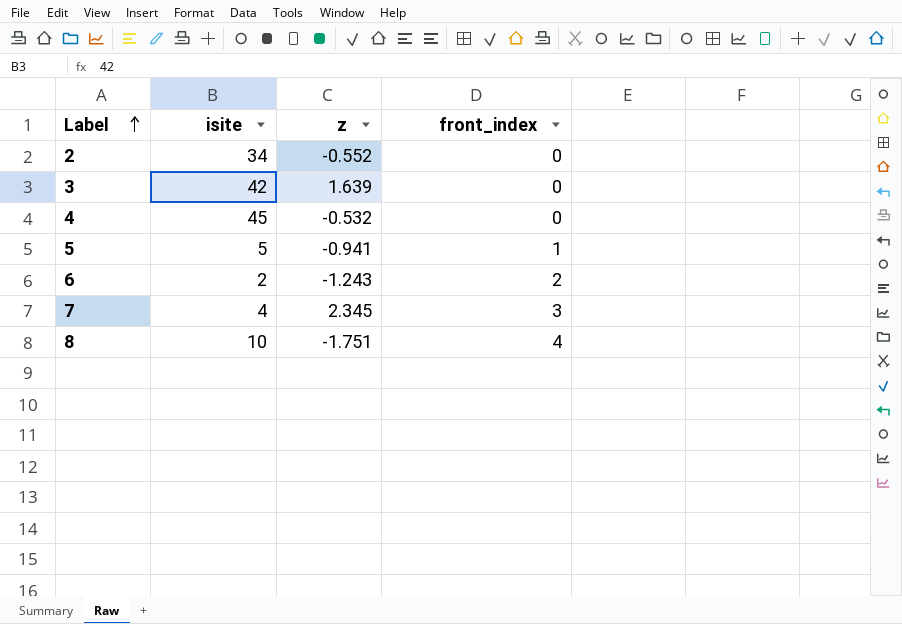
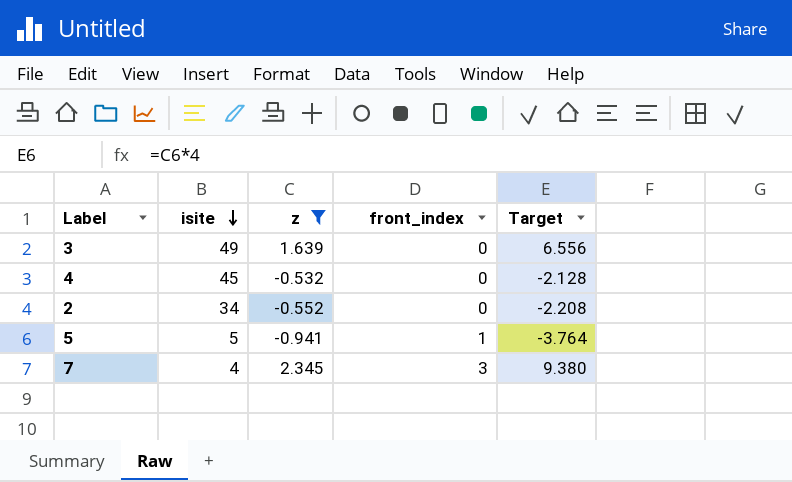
filter: none -> z >= -0.941
row order: Label ascending -> isite descending
column Target | formula: none -> [z] * 4
3 | isite: 42 -> 49

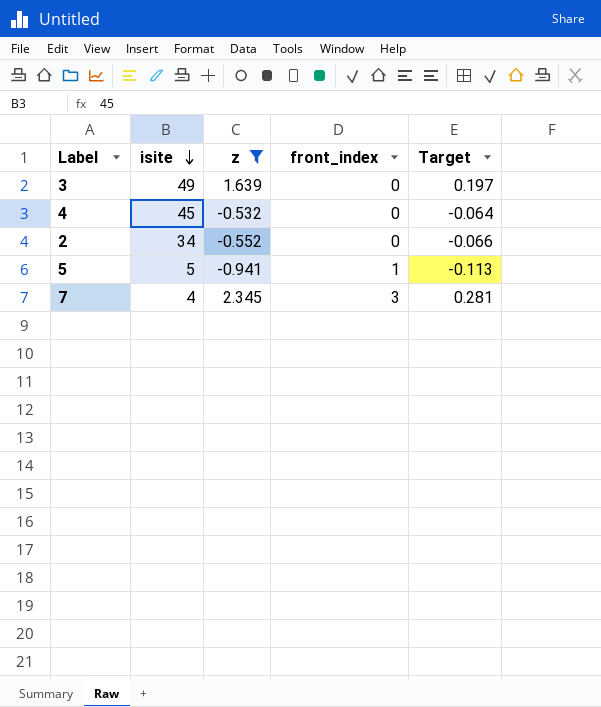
column Target | formula: [z] * 4 -> [z] * 0.12

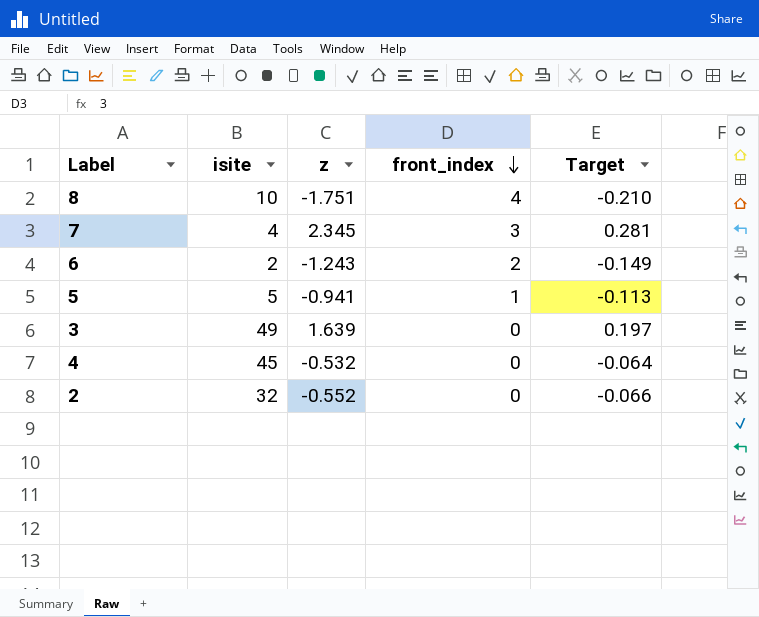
filter: z >= -0.941 -> none
row order: isite descending -> front_index descending
2 | isite: 34 -> 32

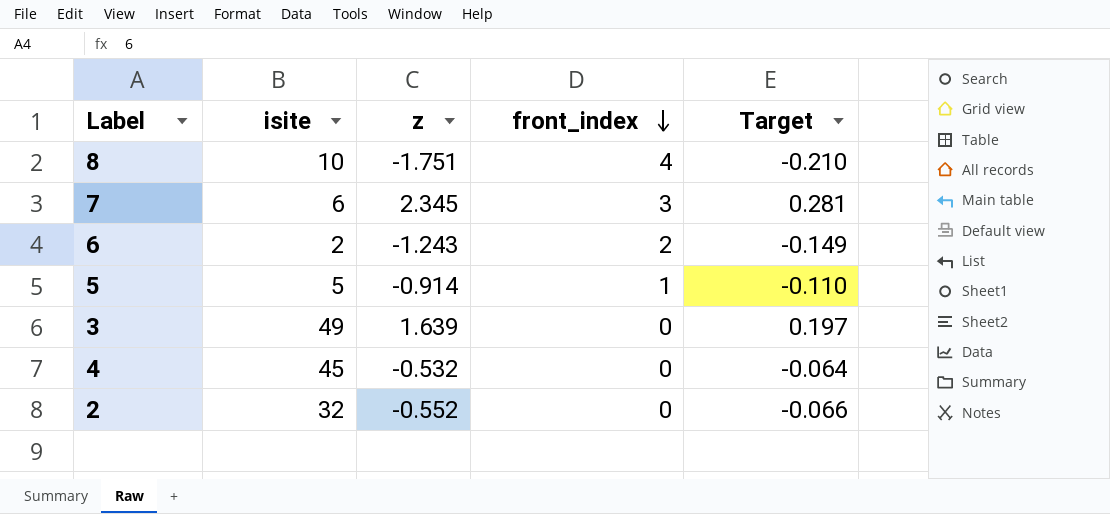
7 | isite: 4 -> 6
5 | z: -0.941 -> -0.914
5 | Target: -0.113 -> -0.110

